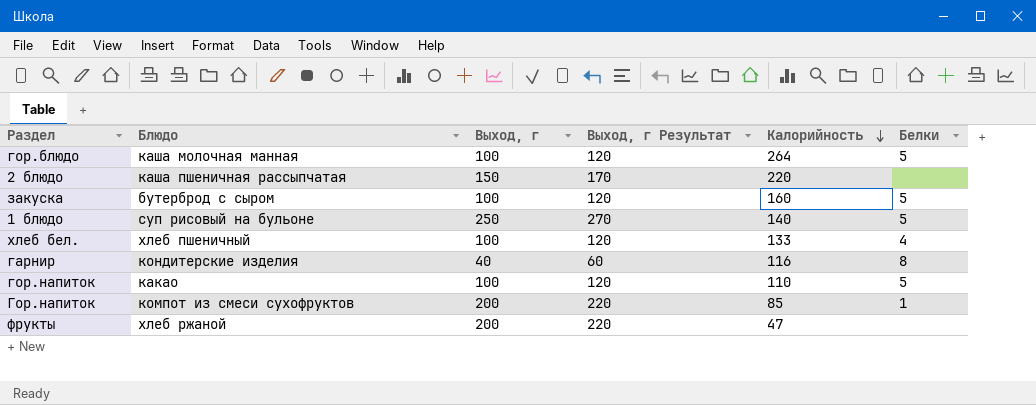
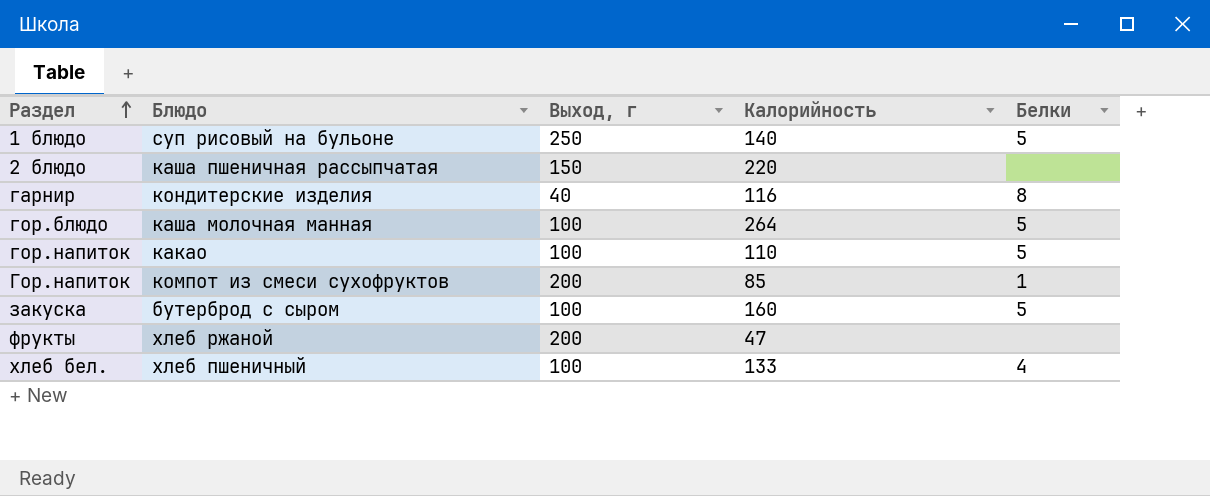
row order: Калорийность descending -> Раздел ascending
column Выход, г Результат | formula: [Выход, г] + 20 -> none

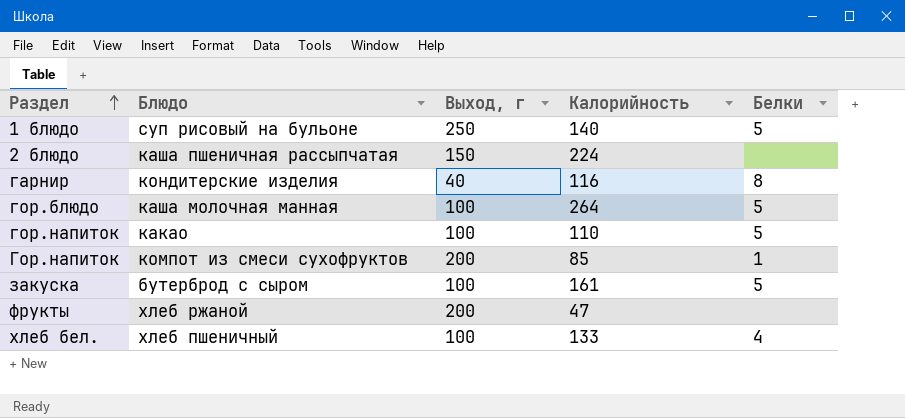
2 блюдо | Калорийность: 220 -> 224
закуска | Калорийность: 160 -> 161

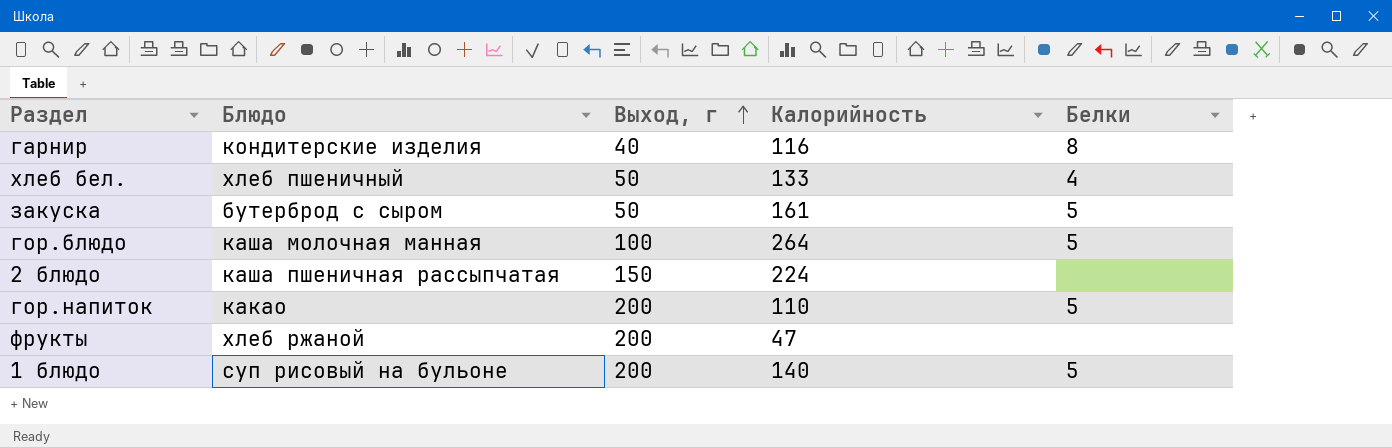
row order: Раздел ascending -> Выход, г ascending
row Гор.напиток: компот из смеси сухофруктов | 200 | 85 | 1 -> none
хлеб бел. | Выход, г: 100 -> 50
закуска | Выход, г: 100 -> 50
гор.напиток | Выход, г: 100 -> 200
1 блюдо | Выход, г: 250 -> 200

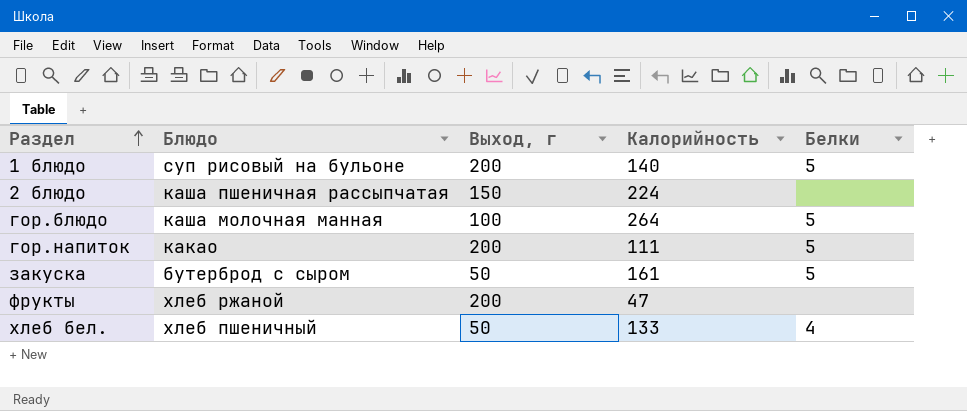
row order: Выход, г ascending -> Раздел ascending
row гарнир: кондитерские изделия | 40 | 116 | 8 -> none
гор.напиток | Калорийность: 110 -> 111

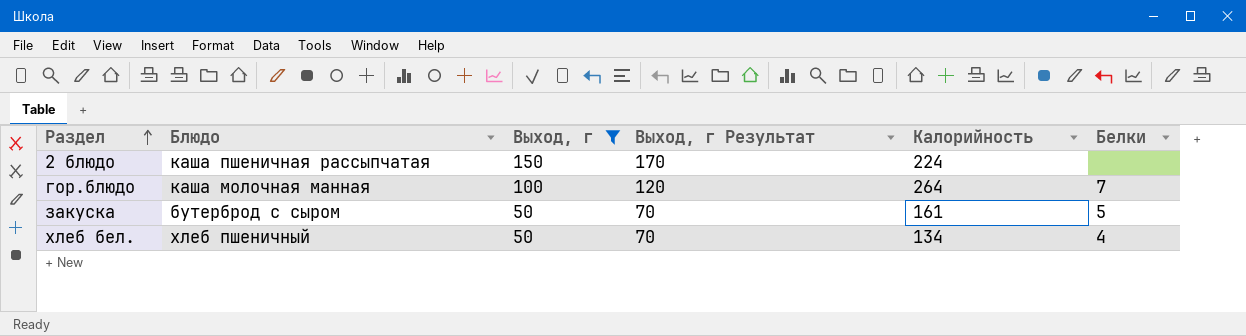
filter: none -> Выход, г != 200
column Выход, г Результат | formula: none -> [Выход, г] + 20
гор.блюдо | Белки: 5 -> 7
хлеб бел. | Калорийность: 133 -> 134

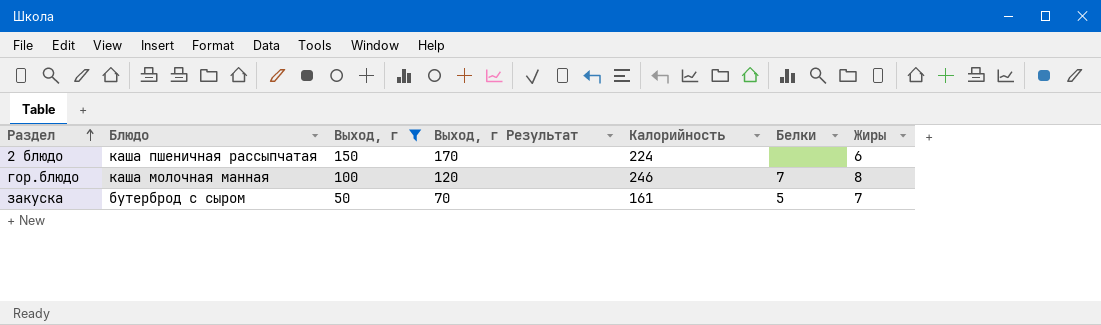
column Жиры | position: none -> 7
row хлеб бел.: хлеб пшеничный | 50 | 70 | 134 | 4 -> none
гор.блюдо | Калорийность: 264 -> 246

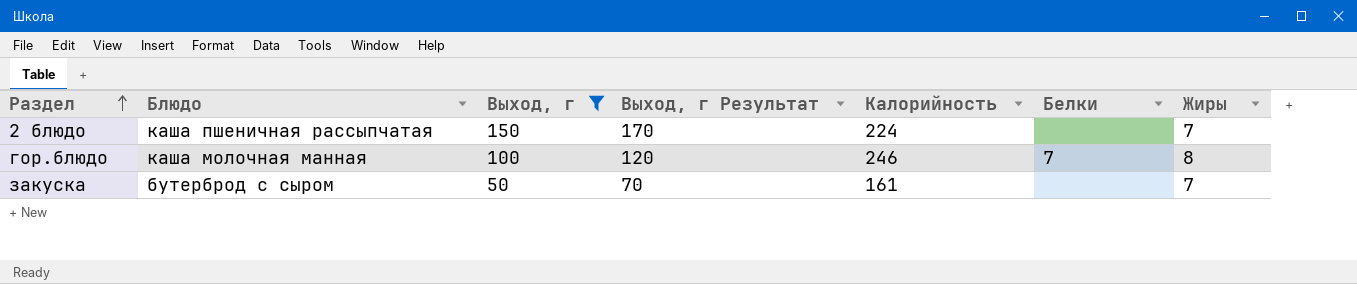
2 блюдо | Жиры: 6 -> 7
закуска | Белки: 5 -> none

